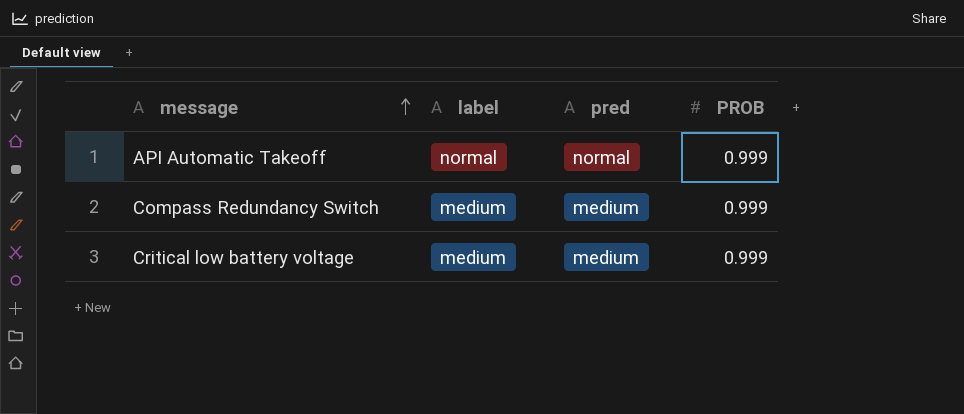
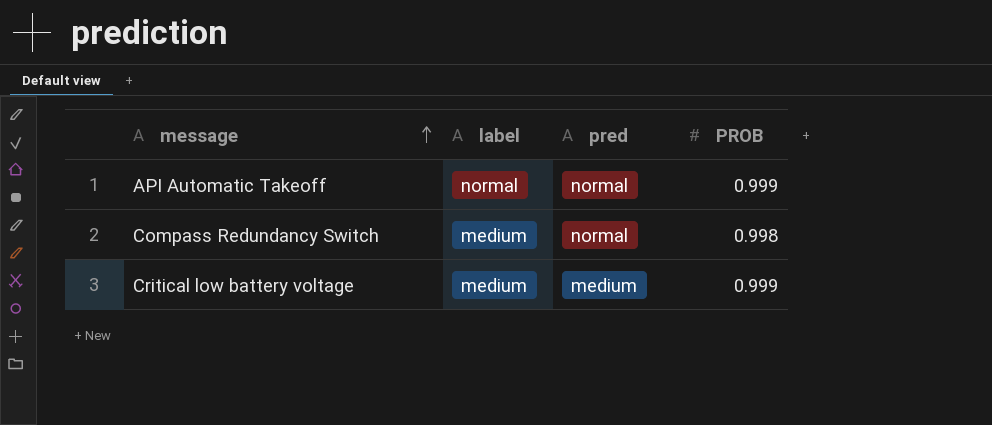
Compass Redundancy Switch | pred: medium -> normal
Compass Redundancy Switch | PROB: 0.999 -> 0.998

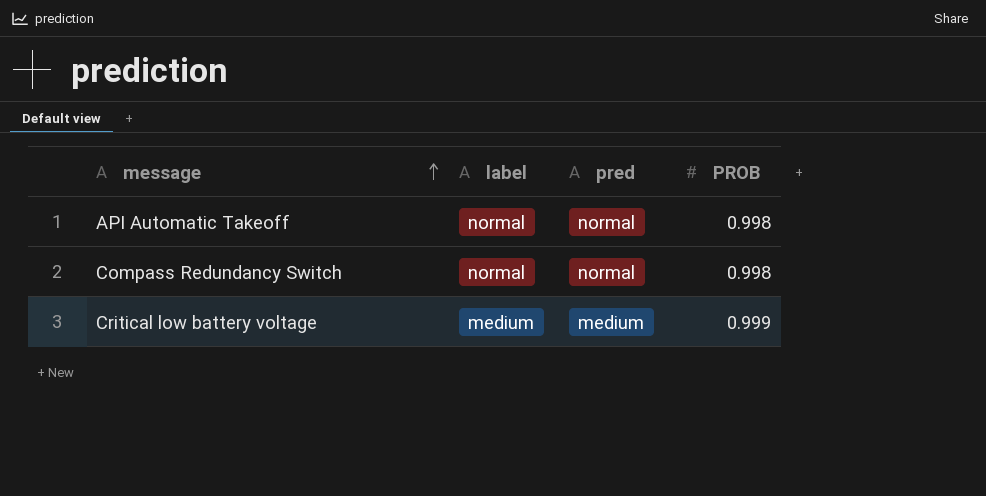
API Automatic Takeoff | PROB: 0.999 -> 0.998
Compass Redundancy Switch | label: medium -> normal

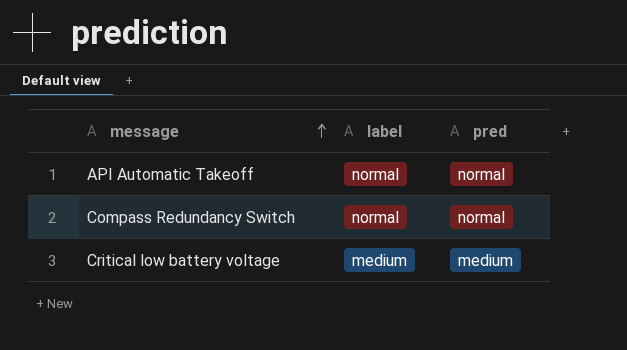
column PROB | position: 4 -> none

